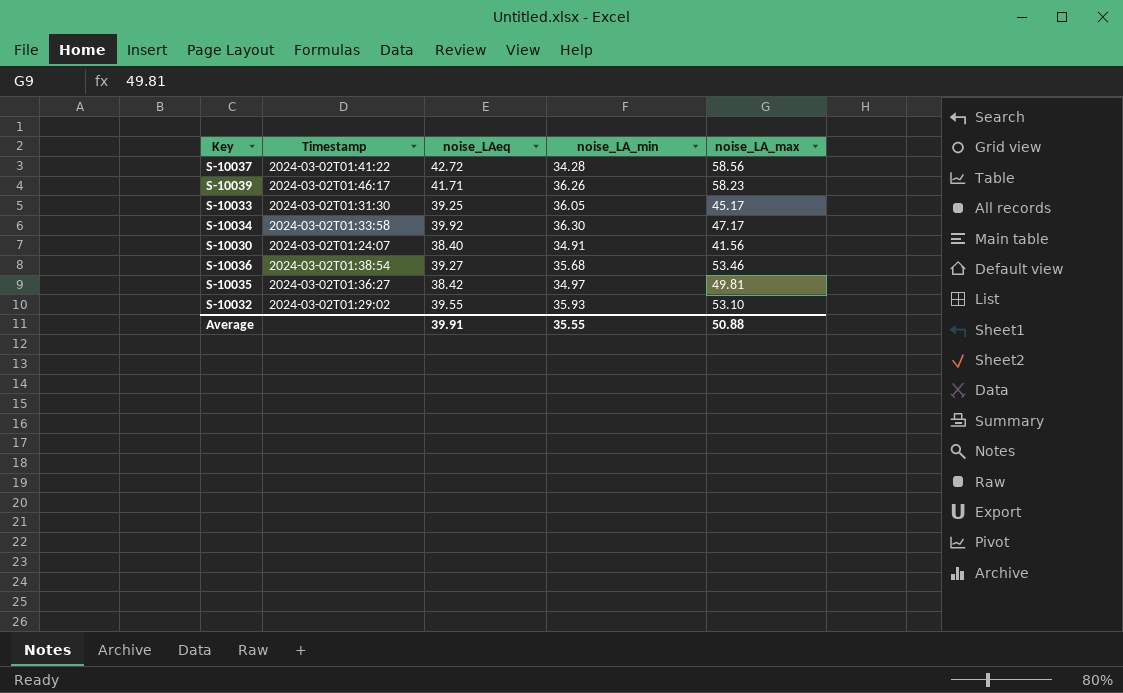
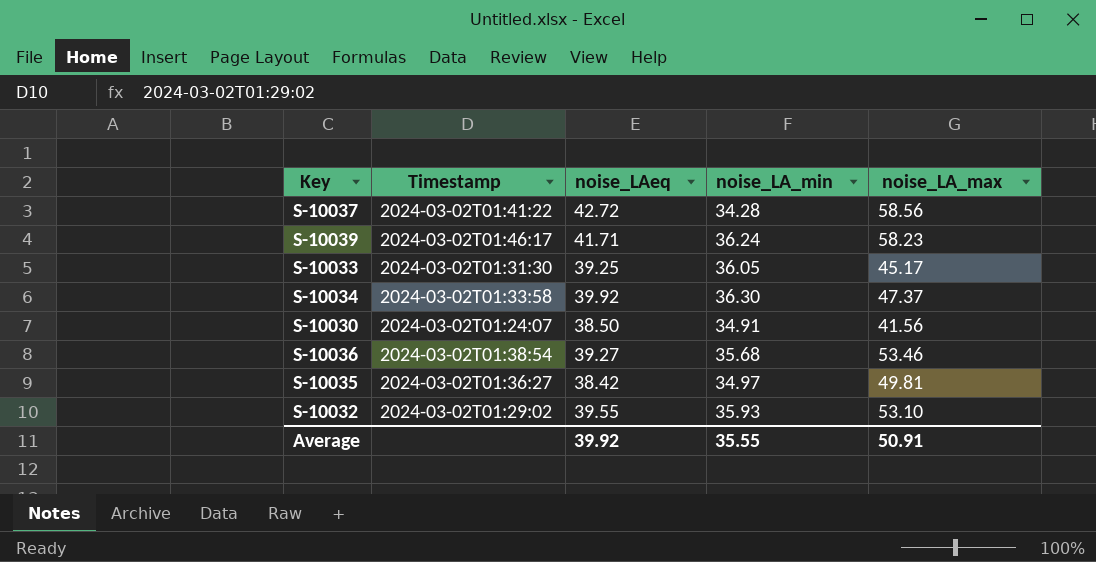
S-10039 | noise_LA_min: 36.26 -> 36.24
S-10034 | noise_LA_max: 47.17 -> 47.37
S-10030 | noise_LAeq: 38.40 -> 38.50
Average | noise_LAeq: 39.91 -> 39.92
Average | noise_LA_max: 50.88 -> 50.91

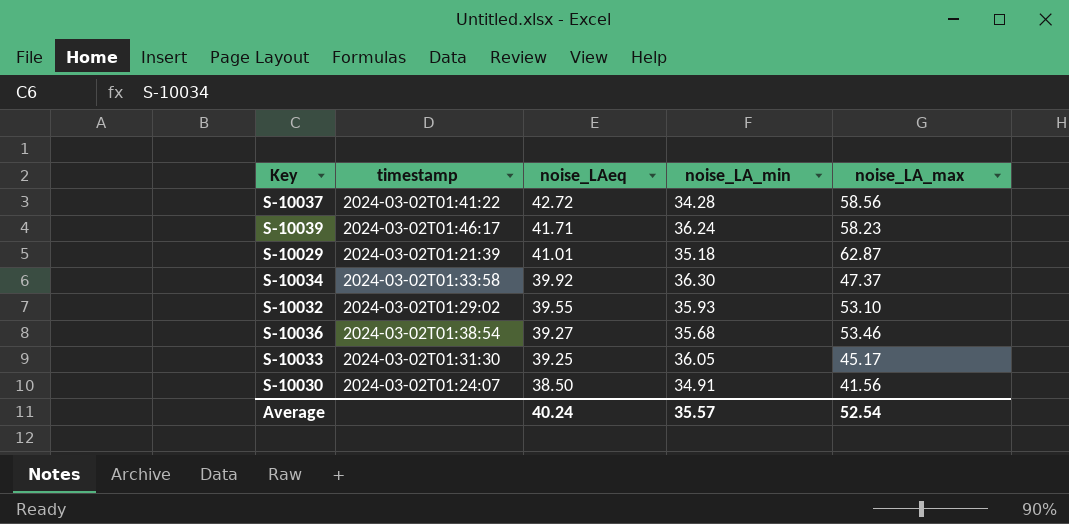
row order: none -> noise_LAeq descending
column name: Timestamp -> timestamp
row S-10035: 2024-03-02T01:36:27 | 38.42 | 34.97 | 49.81 -> none
row S-10029: none -> 2024-03-02T01:21:39 | 41.01 | 35.18 | 62.87
Average | noise_LAeq: 39.92 -> 40.24
Average | noise_LA_min: 35.55 -> 35.57
Average | noise_LA_max: 50.91 -> 52.54

